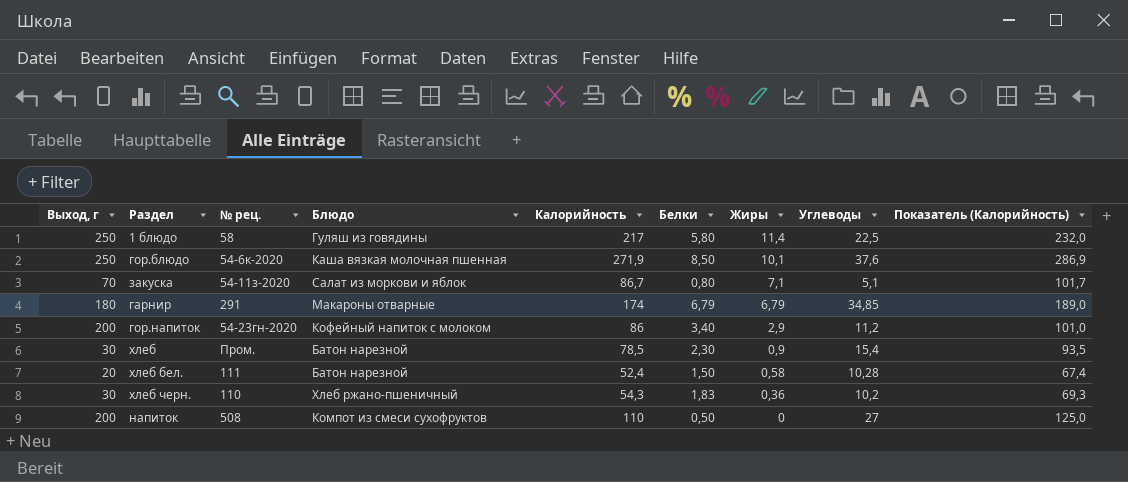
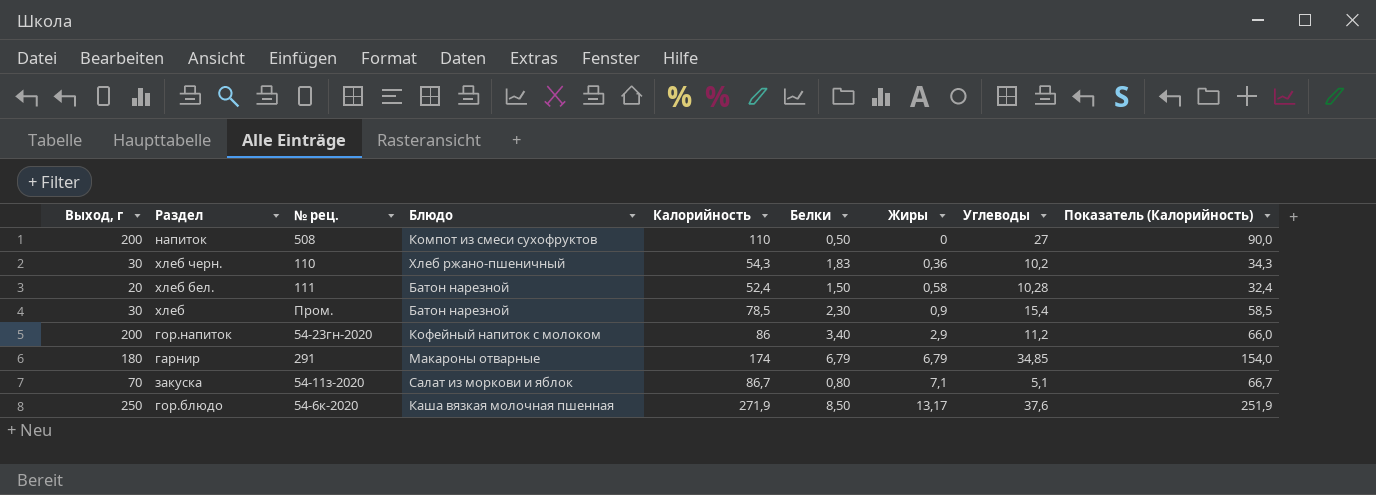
row order: Жиры descending -> Жиры ascending
column Показатель (Калорийность) | formula: [Калорийность] + 15 -> [Калорийность] - 20
row 1 блюдо: 250 | 58 | Гуляш из говядины | 217 | 5,80 | 11,4 | 22,5 | 232,0 -> none
гор.блюдо | Жиры: 10,1 -> 13,17

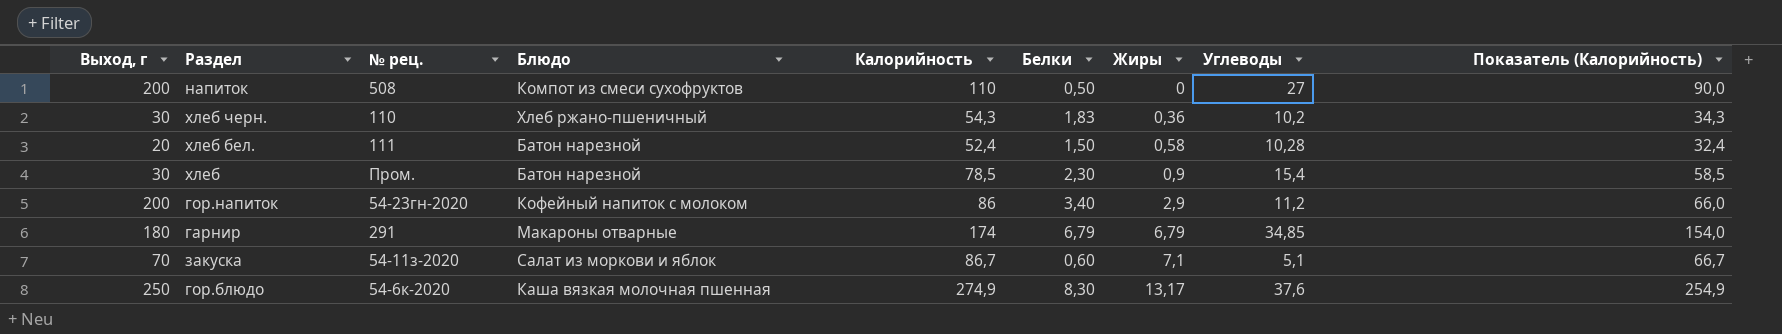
закуска | Белки: 0,80 -> 0,60
гор.блюдо | Калорийность: 271,9 -> 274,9
гор.блюдо | Белки: 8,50 -> 8,30
гор.блюдо | Показатель (Калорийность): 251,9 -> 254,9

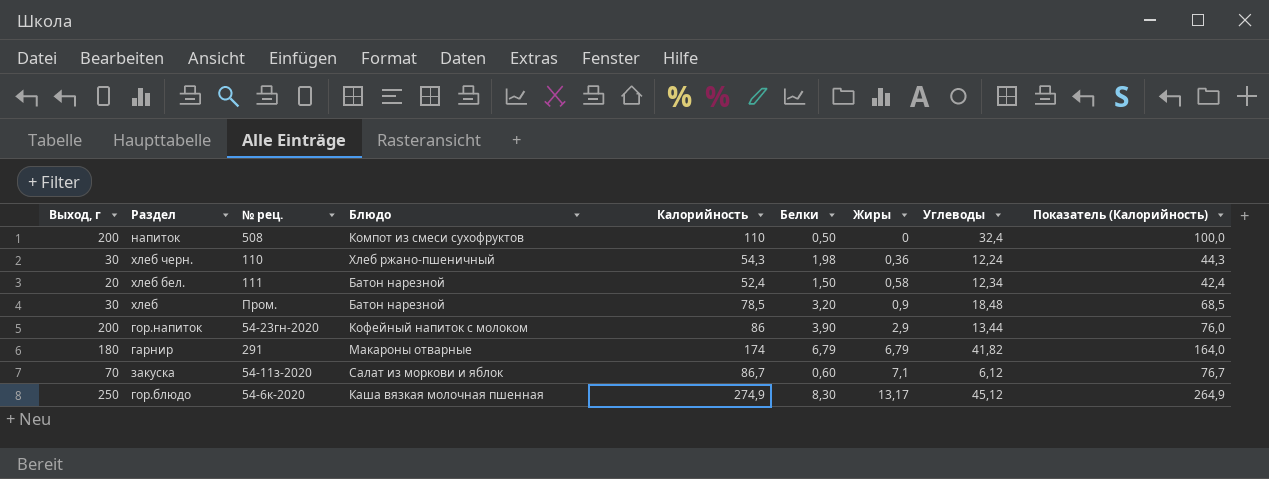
column Показатель (Калорийность) | formula: [Калорийность] - 20 -> [Калорийность] - 10
напиток | Углеводы: 27 -> 32,4
хлеб черн. | Белки: 1,83 -> 1,98
хлеб черн. | Углеводы: 10,2 -> 12,24
хлеб бел. | Углеводы: 10,28 -> 12,34
хлеб | Белки: 2,30 -> 3,20
хлеб | Углеводы: 15,4 -> 18,48
гор.напиток | Белки: 3,40 -> 3,90
гор.напиток | Углеводы: 11,2 -> 13,44
гарнир | Углеводы: 34,85 -> 41,82
закуска | Углеводы: 5,1 -> 6,12
гор.блюдо | Углеводы: 37,6 -> 45,12

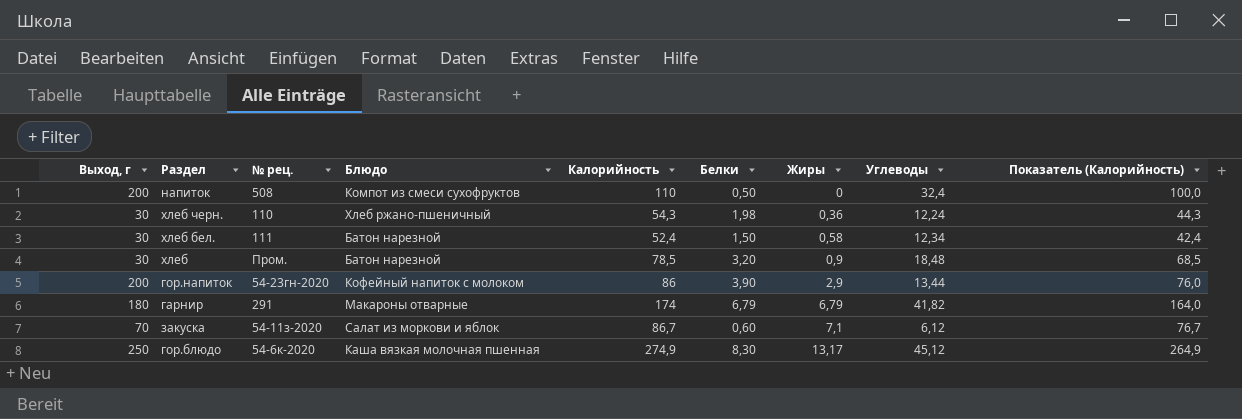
хлеб бел. | Выход, г: 20 -> 30

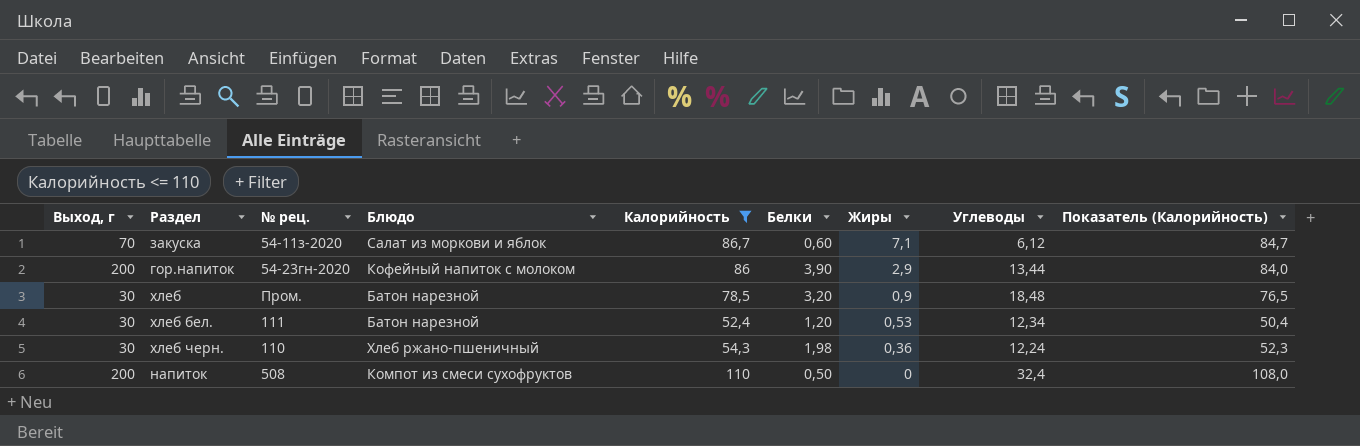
filter: none -> Калорийность <= 110
row order: Жиры ascending -> Жиры descending
column Показатель (Калорийность) | formula: [Калорийность] - 10 -> [Калорийность] - 2
хлеб бел. | Белки: 1,50 -> 1,20
хлеб бел. | Жиры: 0,58 -> 0,53

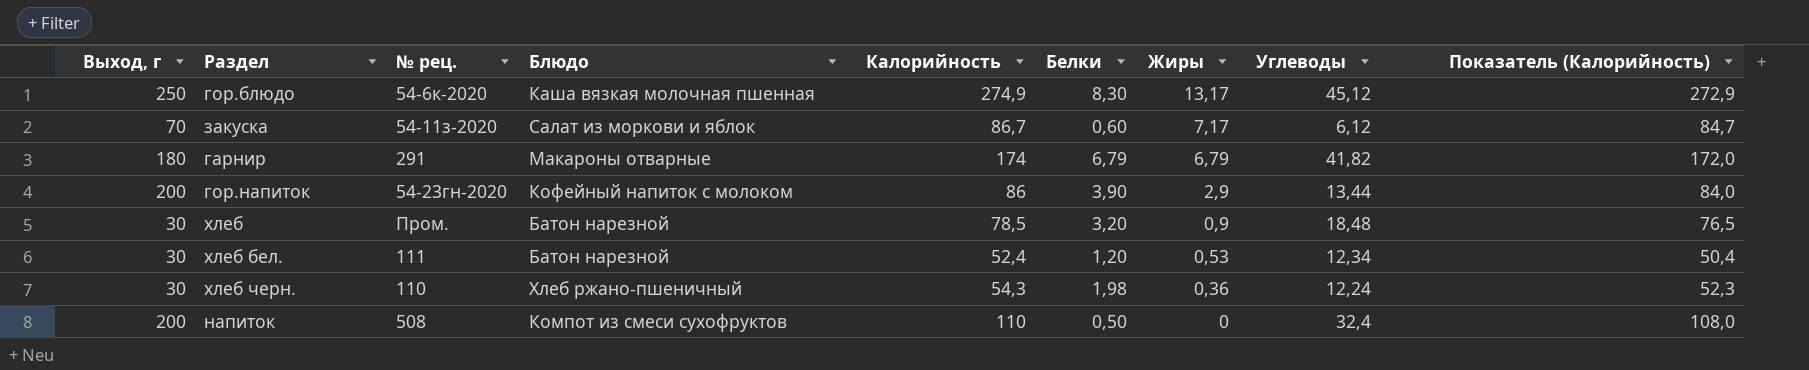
filter: Калорийность <= 110 -> none
закуска | Жиры: 7,1 -> 7,17

